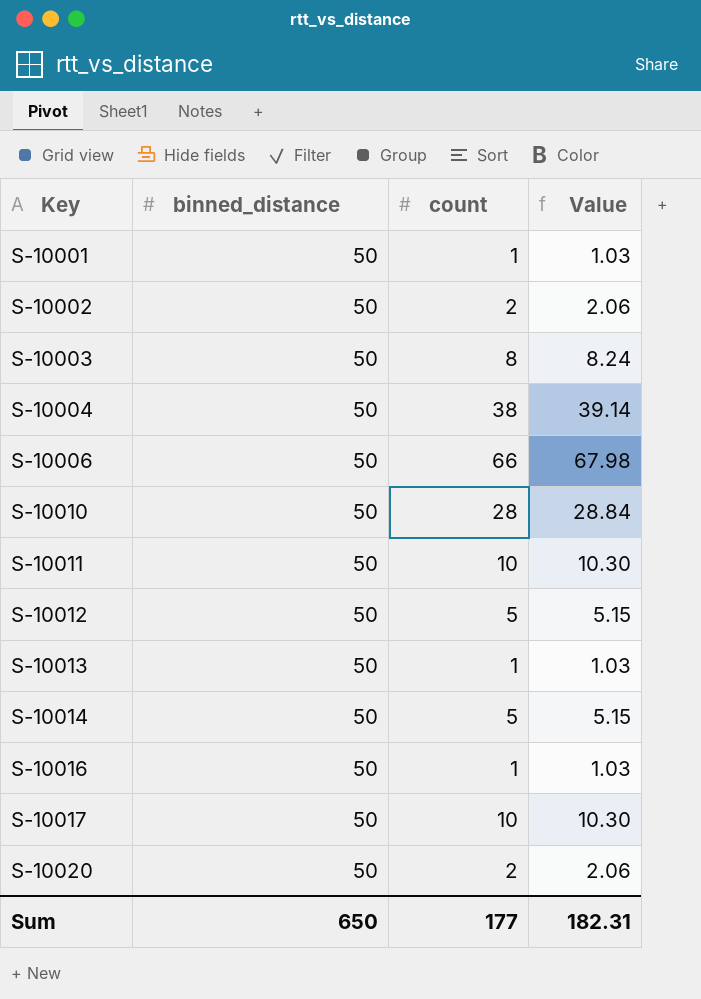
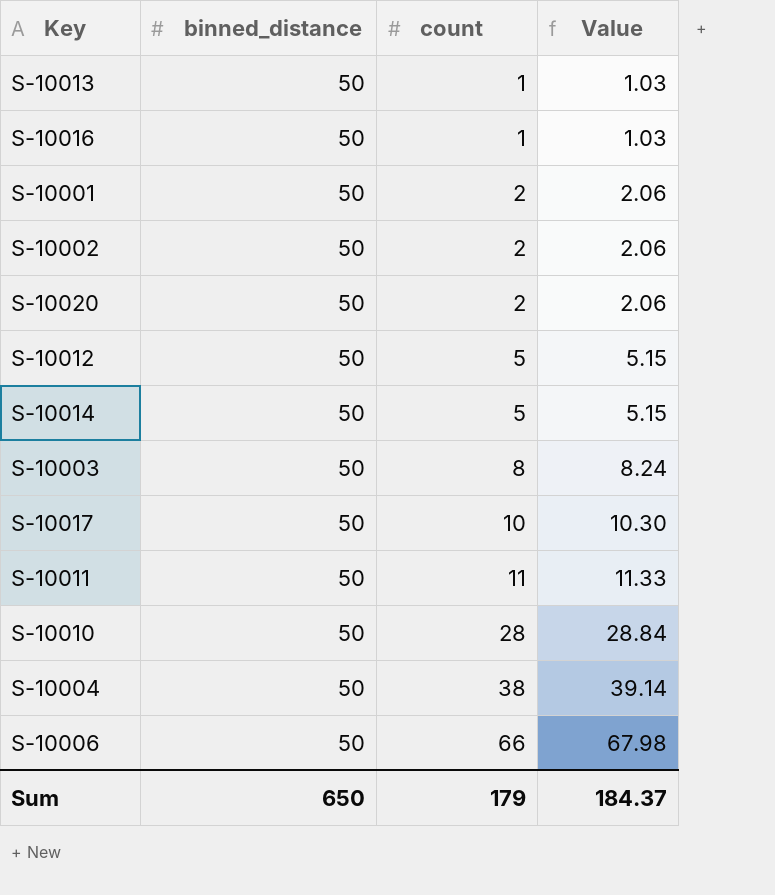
row order: Key ascending -> count ascending
S-10001 | count: 1 -> 2
S-10001 | Value: 1.03 -> 2.06
S-10011 | count: 10 -> 11
S-10011 | Value: 10.30 -> 11.33
Sum | count: 177 -> 179
Sum | Value: 182.31 -> 184.37

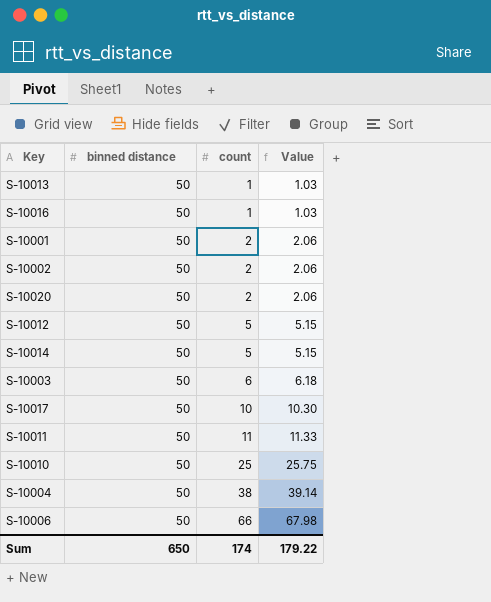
column name: binned_distance -> binned distance
S-10003 | count: 8 -> 6
S-10003 | Value: 8.24 -> 6.18
S-10010 | count: 28 -> 25
S-10010 | Value: 28.84 -> 25.75
Sum | count: 179 -> 174
Sum | Value: 184.37 -> 179.22

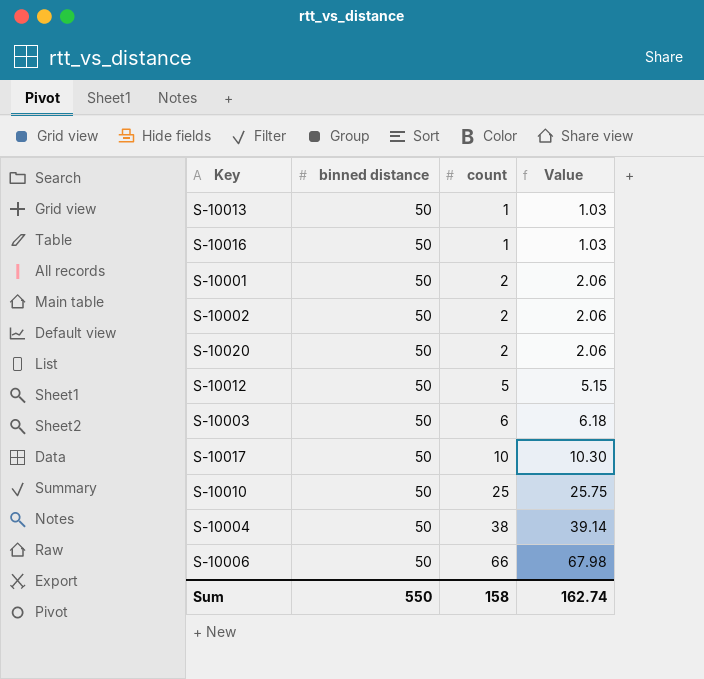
row S-10014: 50 | 5 | 5.15 -> none
row S-10011: 50 | 11 | 11.33 -> none
Sum | binned distance: 650 -> 550
Sum | count: 174 -> 158
Sum | Value: 179.22 -> 162.74

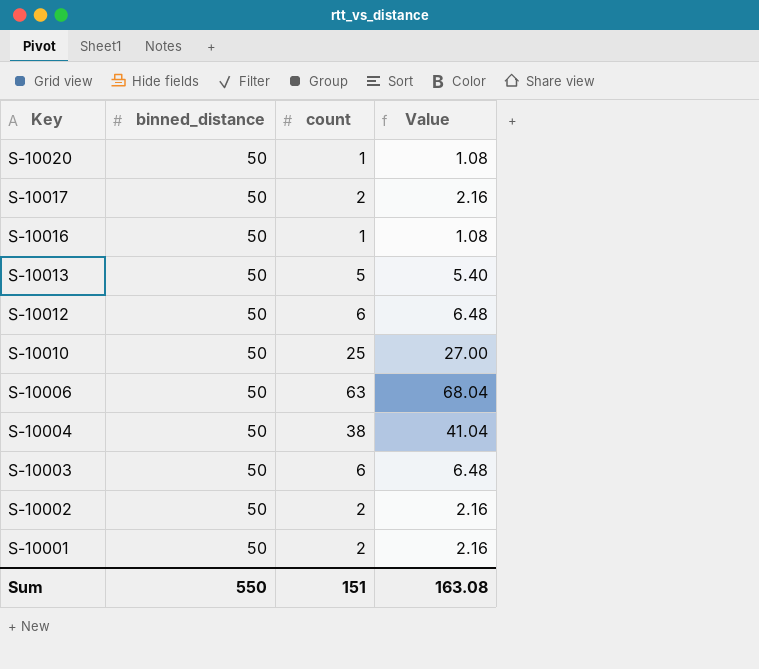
row order: count ascending -> Key descending
column name: binned distance -> binned_distance
column Value | formula: [count] * 1.03 -> [count] * 1.08
S-10020 | count: 2 -> 1
S-10017 | count: 10 -> 2
S-10013 | count: 1 -> 5
S-10012 | count: 5 -> 6
S-10006 | count: 66 -> 63
Sum | count: 158 -> 151
Sum | Value: 162.74 -> 163.08

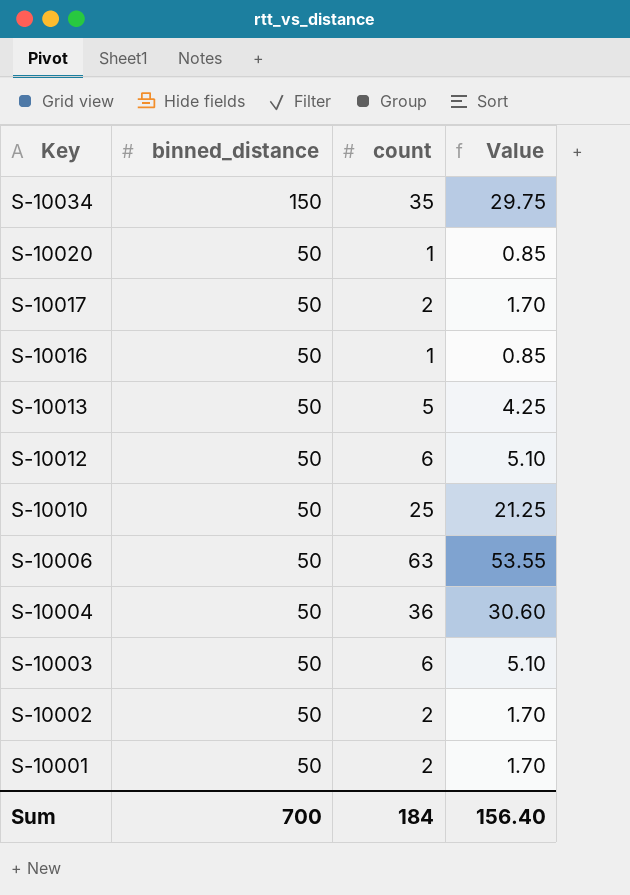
column Value | formula: [count] * 1.08 -> [count] * 0.85
row S-10034: none -> 150 | 35 | 29.75
S-10004 | count: 38 -> 36
Sum | binned_distance: 550 -> 700
Sum | count: 151 -> 184
Sum | Value: 163.08 -> 156.40

